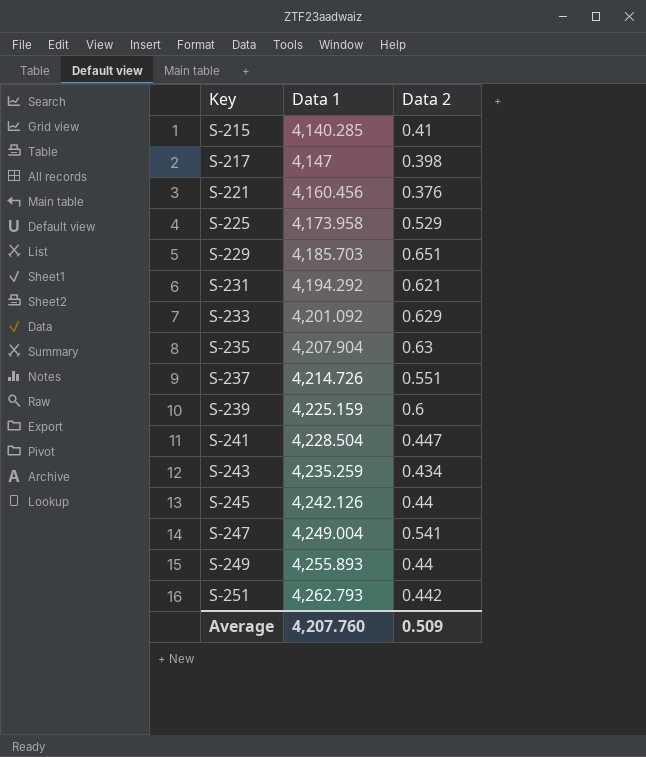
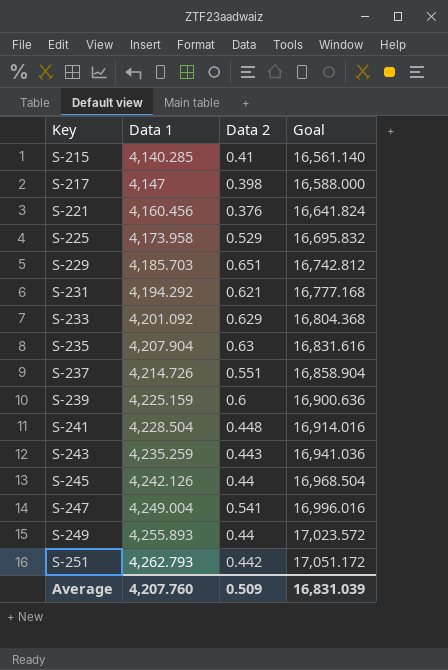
column Goal | formula: none -> [Data 1] * 4
S-241 | Data 2: 0.447 -> 0.448
S-243 | Data 2: 0.434 -> 0.443

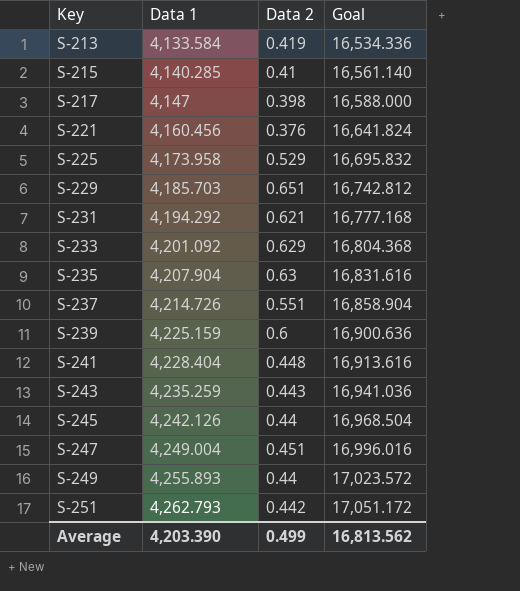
row S-213: none -> 4,133.584 | 0.419 | 16,534.336
S-241 | Data 1: 4,228.504 -> 4,228.404
S-241 | Goal: 16,914.016 -> 16,913.616
S-247 | Data 2: 0.541 -> 0.451
Average | Data 1: 4,207.760 -> 4,203.390
Average | Data 2: 0.509 -> 0.499
Average | Goal: 16,831.039 -> 16,813.562

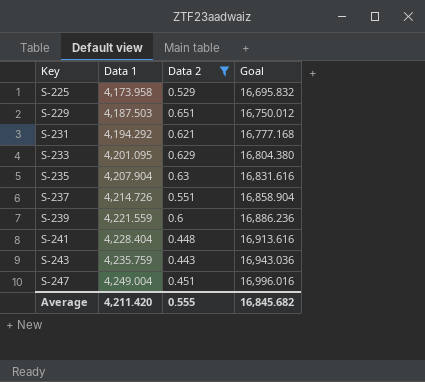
filter: none -> Data 2 >= 0.443
S-229 | Data 1: 4,185.703 -> 4,187.503
S-229 | Goal: 16,742.812 -> 16,750.012
S-233 | Data 1: 4,201.092 -> 4,201.095
S-233 | Goal: 16,804.368 -> 16,804.380
S-239 | Data 1: 4,225.159 -> 4,221.559
S-239 | Goal: 16,900.636 -> 16,886.236
S-243 | Data 1: 4,235.259 -> 4,235.759
S-243 | Goal: 16,941.036 -> 16,943.036
Average | Data 1: 4,203.390 -> 4,211.420
Average | Data 2: 0.499 -> 0.555
Average | Goal: 16,813.562 -> 16,845.682

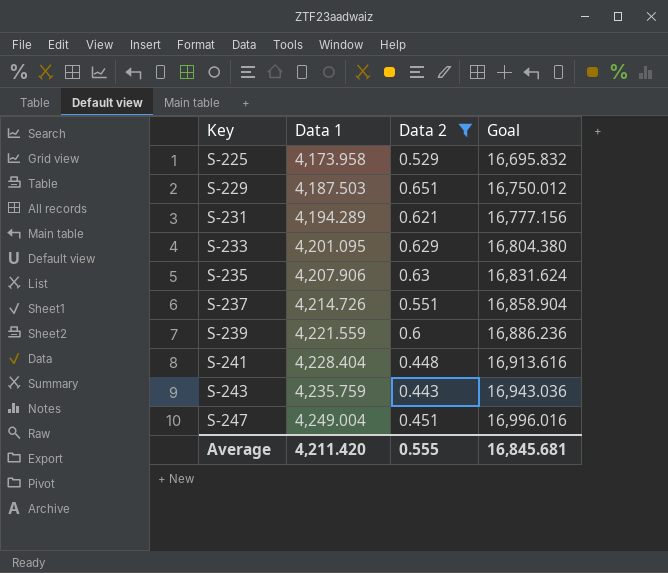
S-231 | Data 1: 4,194.292 -> 4,194.289
S-231 | Goal: 16,777.168 -> 16,777.156
S-235 | Data 1: 4,207.904 -> 4,207.906
S-235 | Goal: 16,831.616 -> 16,831.624
Average | Goal: 16,845.682 -> 16,845.681

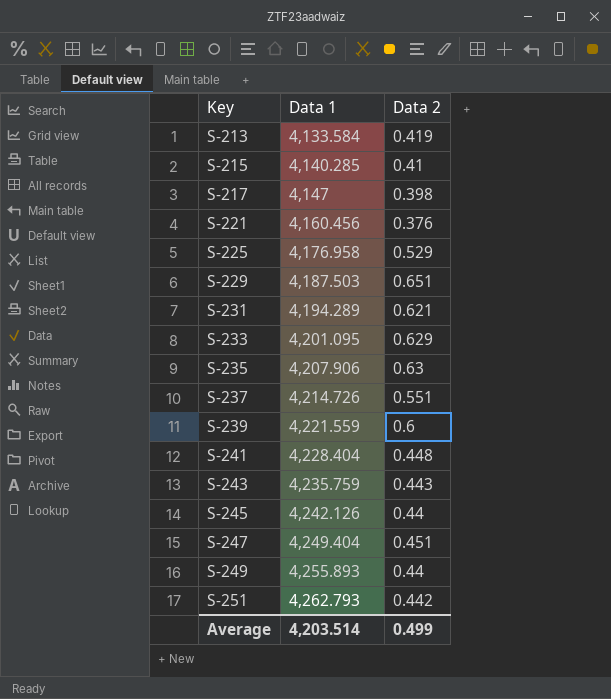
filter: Data 2 >= 0.443 -> none
column Goal | formula: [Data 1] * 4 -> none
S-225 | Data 1: 4,173.958 -> 4,176.958
S-247 | Data 1: 4,249.004 -> 4,249.404
Average | Data 1: 4,211.420 -> 4,203.514
Average | Data 2: 0.555 -> 0.499

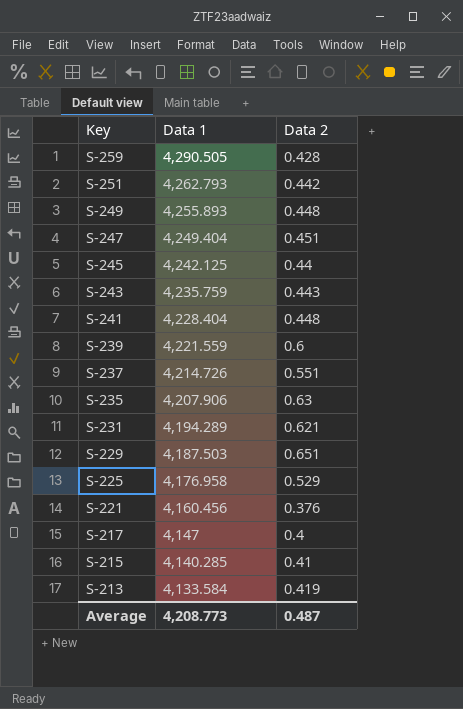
row order: Key ascending -> Key descending
row S-233: 4,201.095 | 0.629 -> none
row S-259: none -> 4,290.505 | 0.428
S-249 | Data 2: 0.44 -> 0.448
S-245 | Data 1: 4,242.126 -> 4,242.125
S-217 | Data 2: 0.398 -> 0.4
Average | Data 1: 4,203.514 -> 4,208.773
Average | Data 2: 0.499 -> 0.487

